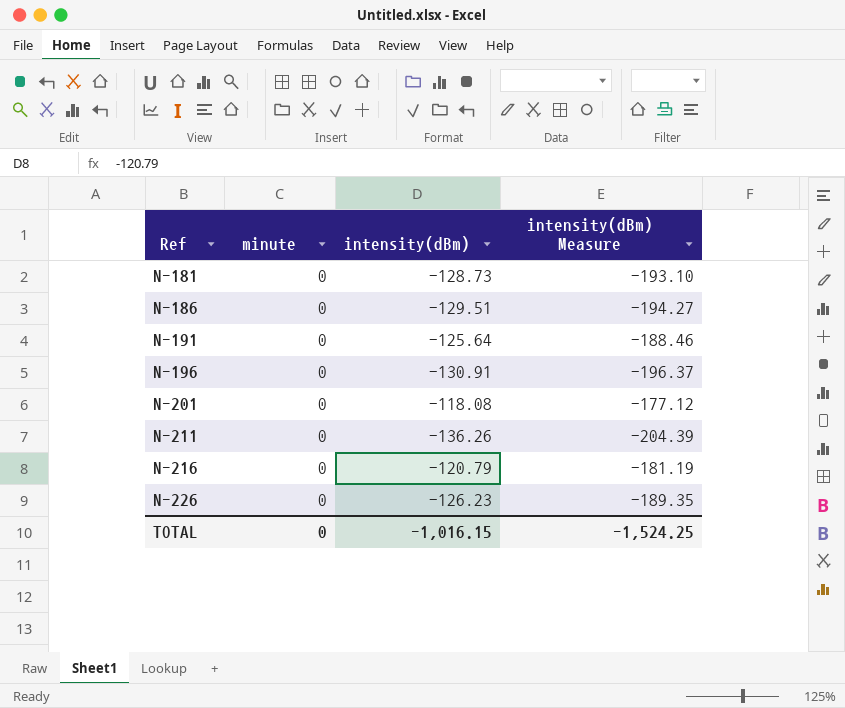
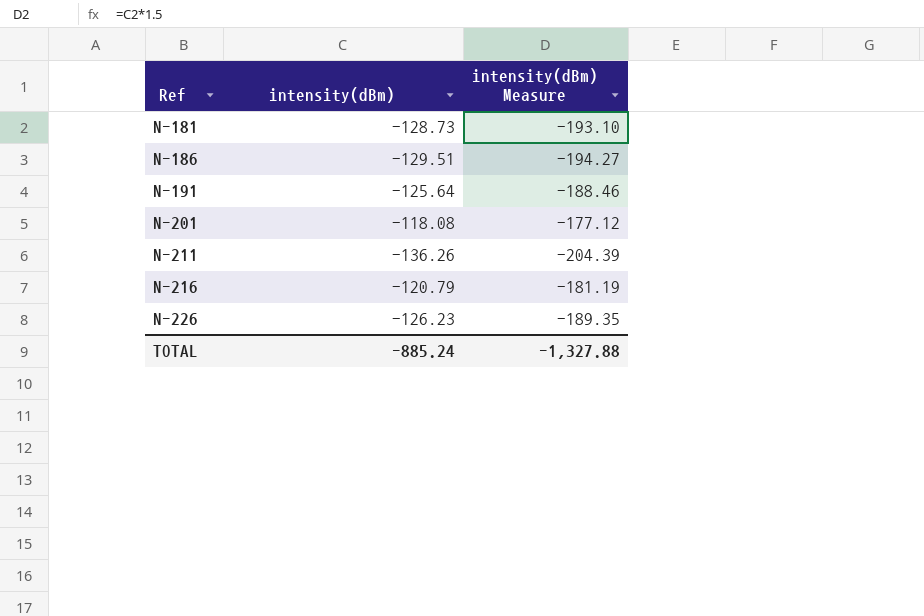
column minute | position: 2 -> none
row N-196: 0 | -130.91 | -196.37 -> none
TOTAL | intensity(dBm): -1,016.15 -> -885.24
TOTAL | intensity(dBm) Measure: -1,524.25 -> -1,327.88

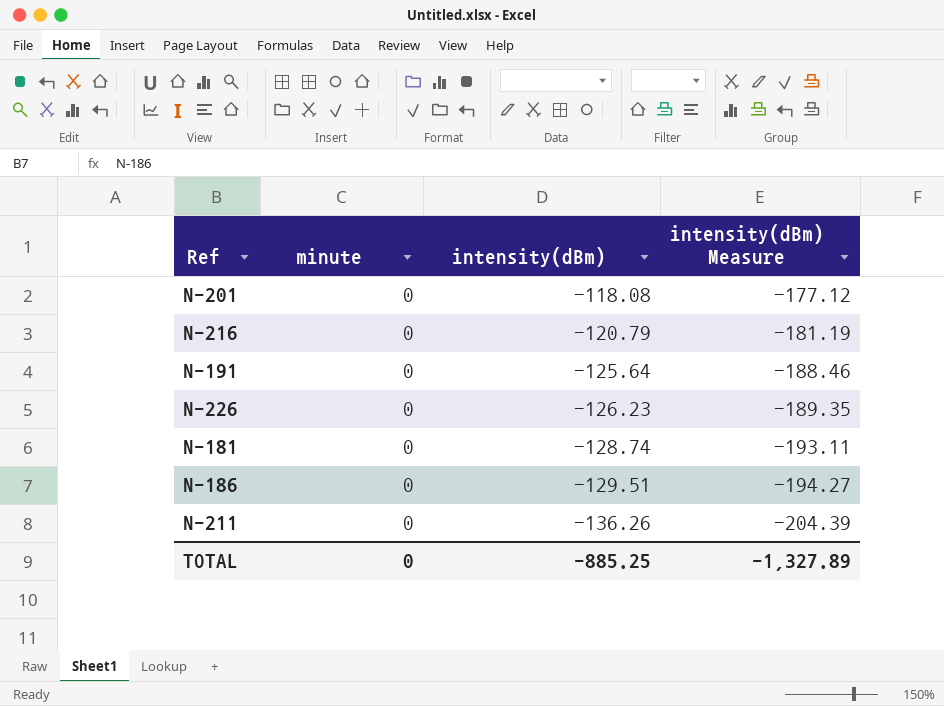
row order: Ref ascending -> intensity(dBm) descending
column minute | position: none -> 2
N-181 | intensity(dBm): -128.73 -> -128.74
N-181 | intensity(dBm) Measure: -193.10 -> -193.11
TOTAL | intensity(dBm): -885.24 -> -885.25
TOTAL | intensity(dBm) Measure: -1,327.88 -> -1,327.89

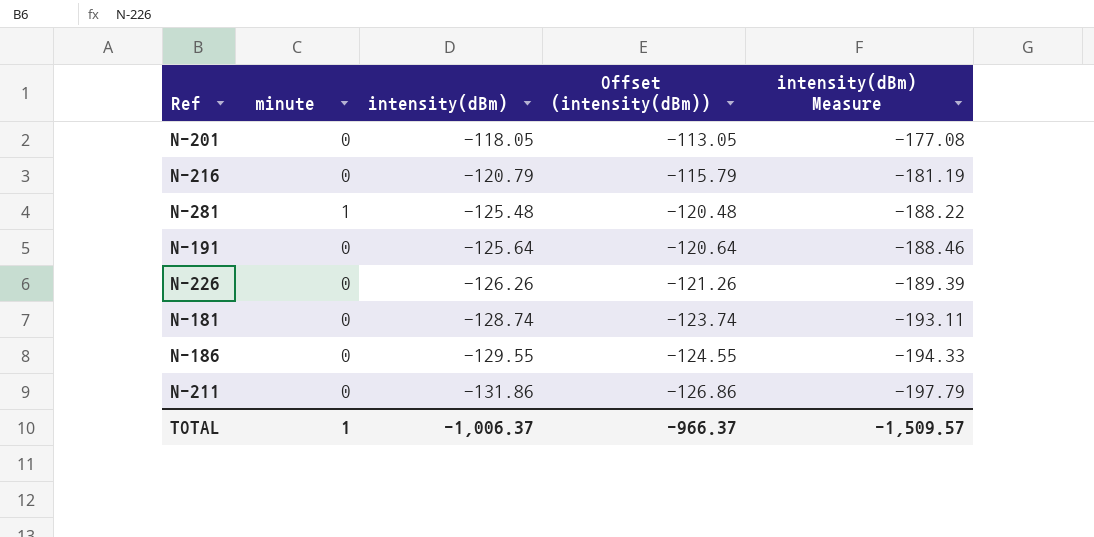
column Offset (intensity(dBm)) | formula: none -> [intensity(dBm)] + 5
N-201 | intensity(dBm): -118.08 -> -118.05
N-201 | intensity(dBm) Measure: -177.12 -> -177.08
row N-281: none -> 1 | -125.48 | -120.48 | -188.22
N-226 | intensity(dBm): -126.23 -> -126.26
N-226 | intensity(dBm) Measure: -189.35 -> -189.39
N-186 | intensity(dBm): -129.51 -> -129.55
N-186 | intensity(dBm) Measure: -194.27 -> -194.33
N-211 | intensity(dBm): -136.26 -> -131.86
N-211 | intensity(dBm) Measure: -204.39 -> -197.79
TOTAL | minute: 0 -> 1
TOTAL | intensity(dBm): -885.25 -> -1,006.37
TOTAL | intensity(dBm) Measure: -1,327.89 -> -1,509.57

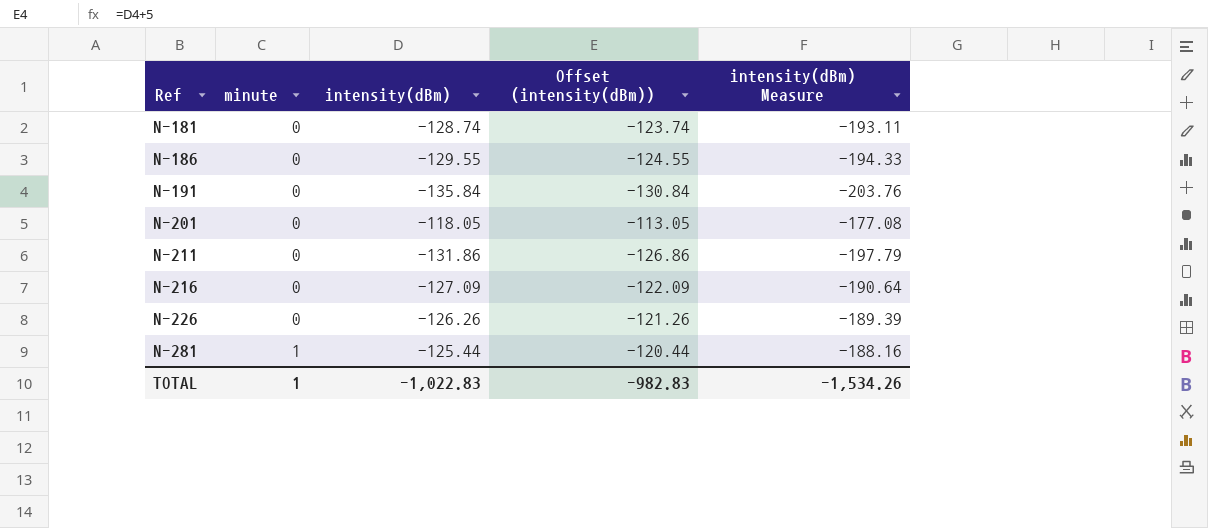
row order: intensity(dBm) descending -> Ref ascending
N-191 | intensity(dBm): -125.64 -> -135.84
N-191 | Offset (intensity(dBm)): -120.64 -> -130.84
N-191 | intensity(dBm) Measure: -188.46 -> -203.76
N-216 | intensity(dBm): -120.79 -> -127.09
N-216 | Offset (intensity(dBm)): -115.79 -> -122.09
N-216 | intensity(dBm) Measure: -181.19 -> -190.64
N-281 | intensity(dBm): -125.48 -> -125.44
N-281 | Offset (intensity(dBm)): -120.48 -> -120.44
N-281 | intensity(dBm) Measure: -188.22 -> -188.16
TOTAL | intensity(dBm): -1,006.37 -> -1,022.83
TOTAL | Offset (intensity(dBm)): -966.37 -> -982.83
TOTAL | intensity(dBm) Measure: -1,509.57 -> -1,534.26

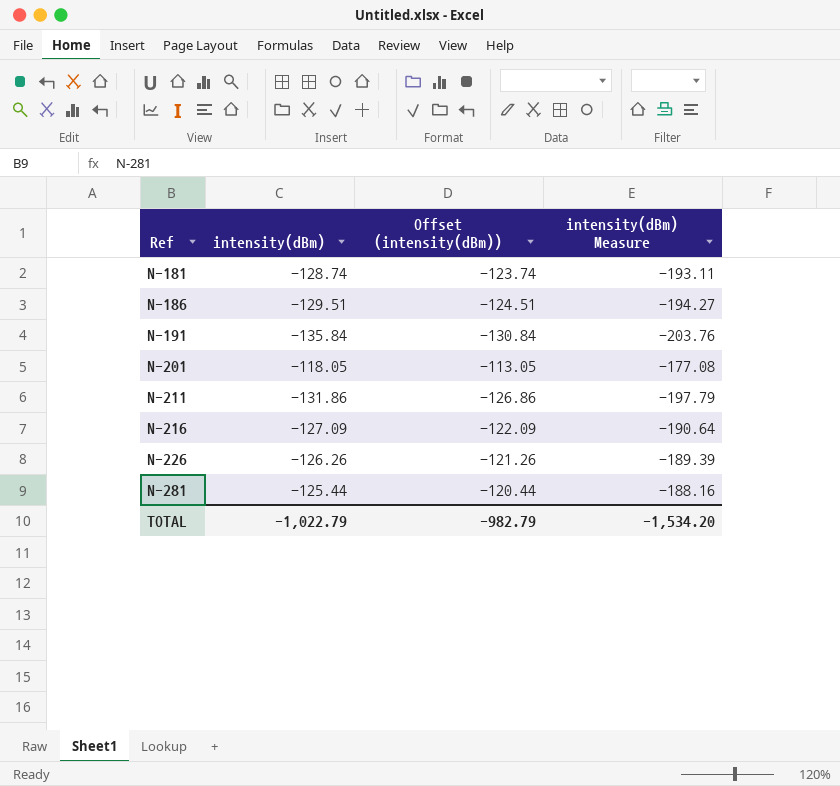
column minute | position: 2 -> none
N-186 | intensity(dBm): -129.55 -> -129.51
N-186 | Offset (intensity(dBm)): -124.55 -> -124.51
N-186 | intensity(dBm) Measure: -194.33 -> -194.27
TOTAL | intensity(dBm): -1,022.83 -> -1,022.79
TOTAL | Offset (intensity(dBm)): -982.83 -> -982.79
TOTAL | intensity(dBm) Measure: -1,534.26 -> -1,534.20

